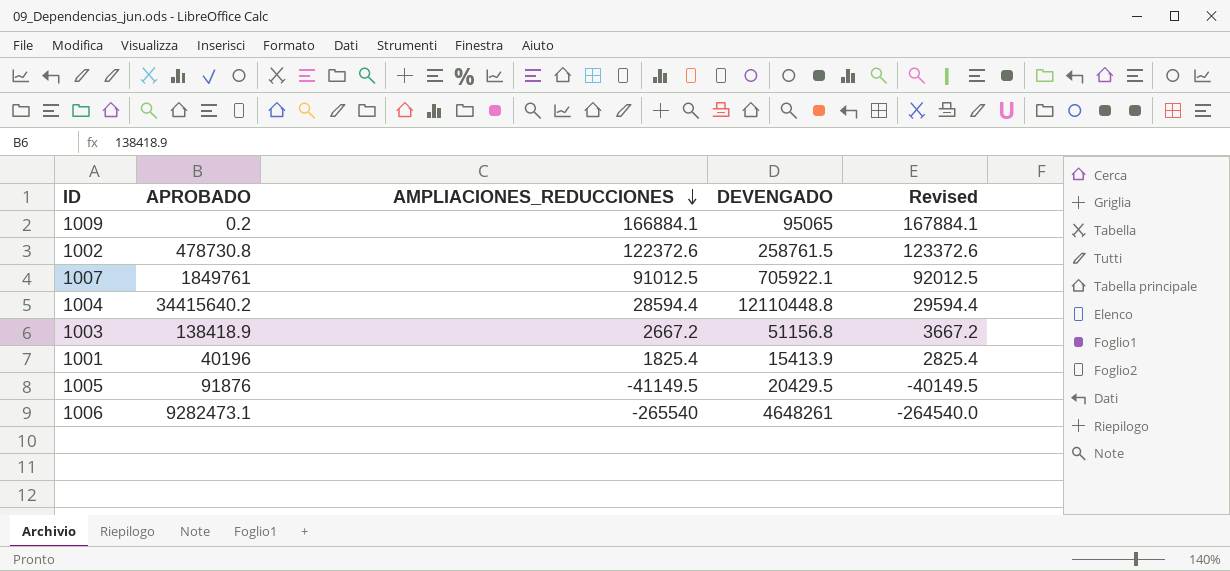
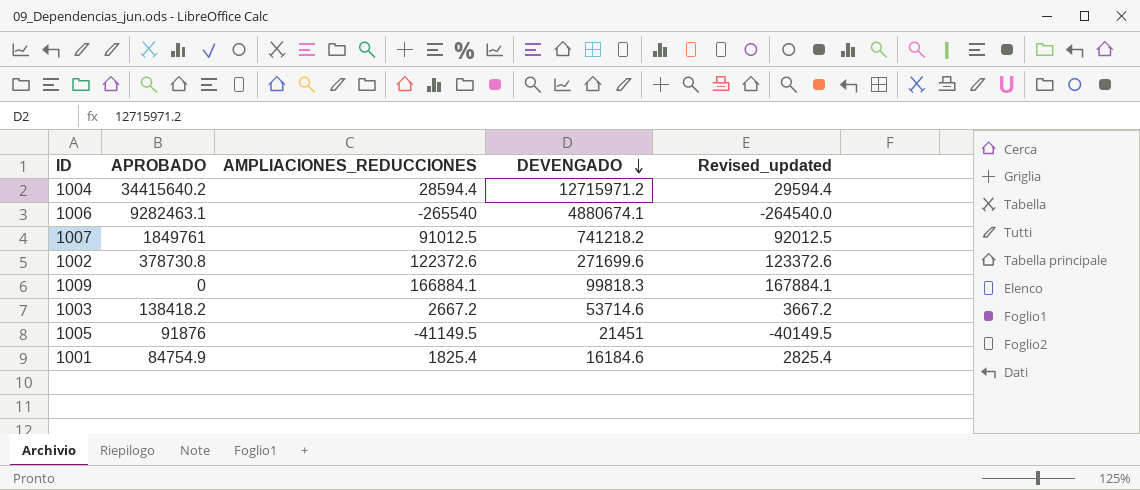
row order: AMPLIACIONES_REDUCCIONES descending -> DEVENGADO descending
column name: Revised -> Revised_updated
1004 | DEVENGADO: 12110448.8 -> 12715971.2
1006 | APROBADO: 9282473.1 -> 9282463.1
1006 | DEVENGADO: 4648261 -> 4880674.1
1007 | DEVENGADO: 705922.1 -> 741218.2
1002 | APROBADO: 478730.8 -> 378730.8
1002 | DEVENGADO: 258761.5 -> 271699.6
1009 | APROBADO: 0.2 -> 0
1009 | DEVENGADO: 95065 -> 99818.3
1003 | APROBADO: 138418.9 -> 138418.2
1003 | DEVENGADO: 51156.8 -> 53714.6
1005 | DEVENGADO: 20429.5 -> 21451
1001 | APROBADO: 40196 -> 84754.9
1001 | DEVENGADO: 15413.9 -> 16184.6

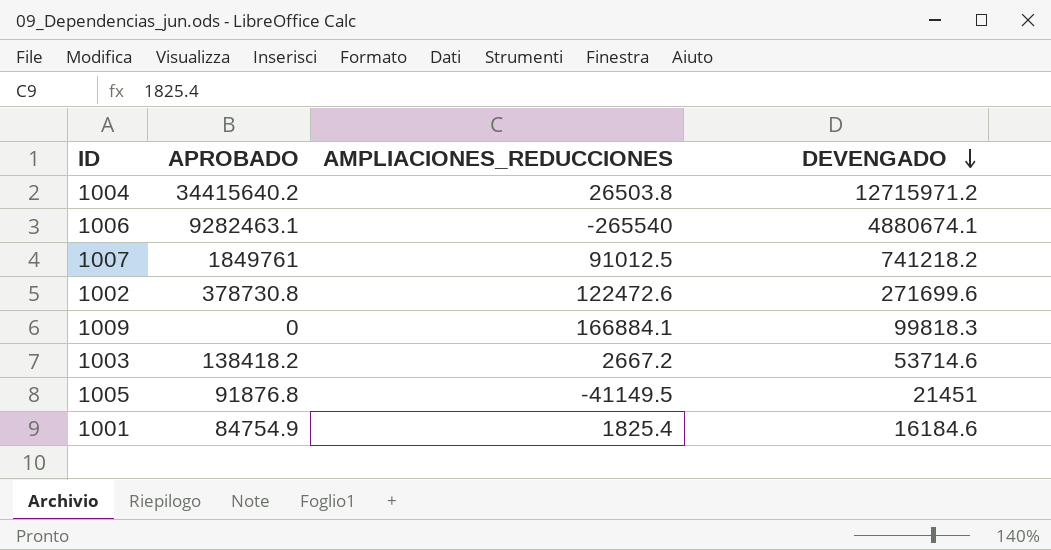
column Revised_updated | formula: [AMPLIACIONES_REDUCCIONES] + 1000 -> none
1004 | AMPLIACIONES_REDUCCIONES: 28594.4 -> 26503.8
1002 | AMPLIACIONES_REDUCCIONES: 122372.6 -> 122472.6
1005 | APROBADO: 91876 -> 91876.8

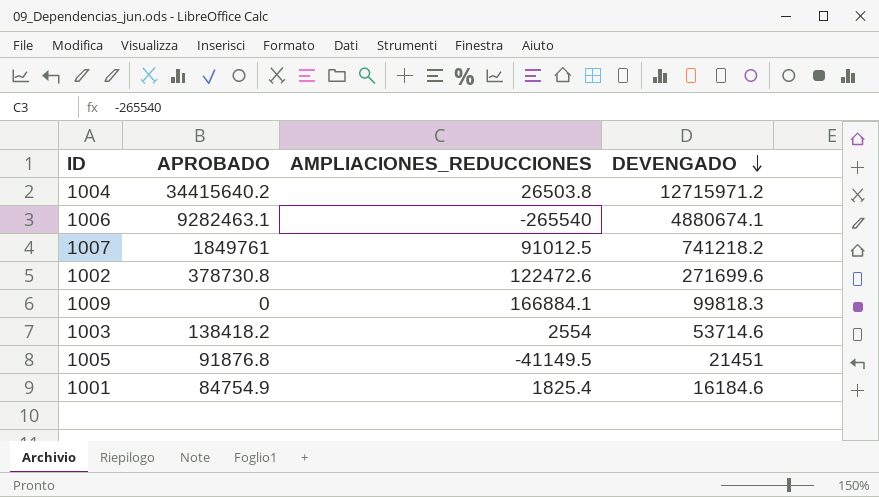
1003 | AMPLIACIONES_REDUCCIONES: 2667.2 -> 2554

